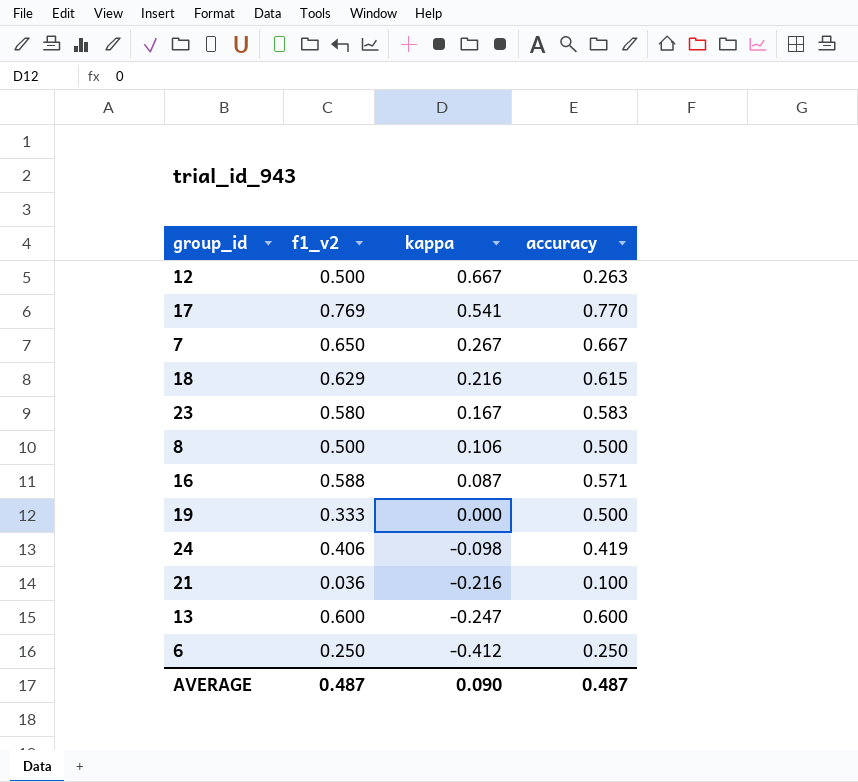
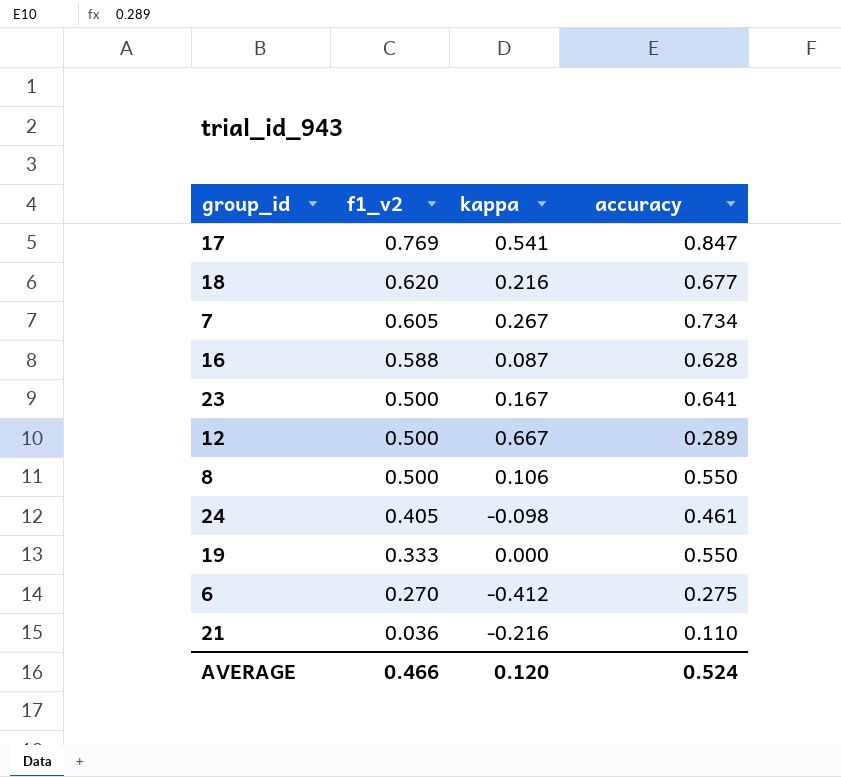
row order: kappa descending -> f1_v2 descending
row 13: 0.600 | -0.247 | 0.600 -> none
17 | accuracy: 0.770 -> 0.847
18 | f1_v2: 0.629 -> 0.620
18 | accuracy: 0.615 -> 0.677
7 | f1_v2: 0.650 -> 0.605
7 | accuracy: 0.667 -> 0.734
16 | accuracy: 0.571 -> 0.628
23 | f1_v2: 0.580 -> 0.500
23 | accuracy: 0.583 -> 0.641
12 | accuracy: 0.263 -> 0.289
8 | accuracy: 0.500 -> 0.550
24 | f1_v2: 0.406 -> 0.405
24 | accuracy: 0.419 -> 0.461
19 | accuracy: 0.500 -> 0.550
6 | f1_v2: 0.250 -> 0.270
6 | accuracy: 0.250 -> 0.275
21 | accuracy: 0.100 -> 0.110
AVERAGE | f1_v2: 0.487 -> 0.466
AVERAGE | kappa: 0.090 -> 0.120
AVERAGE | accuracy: 0.487 -> 0.524

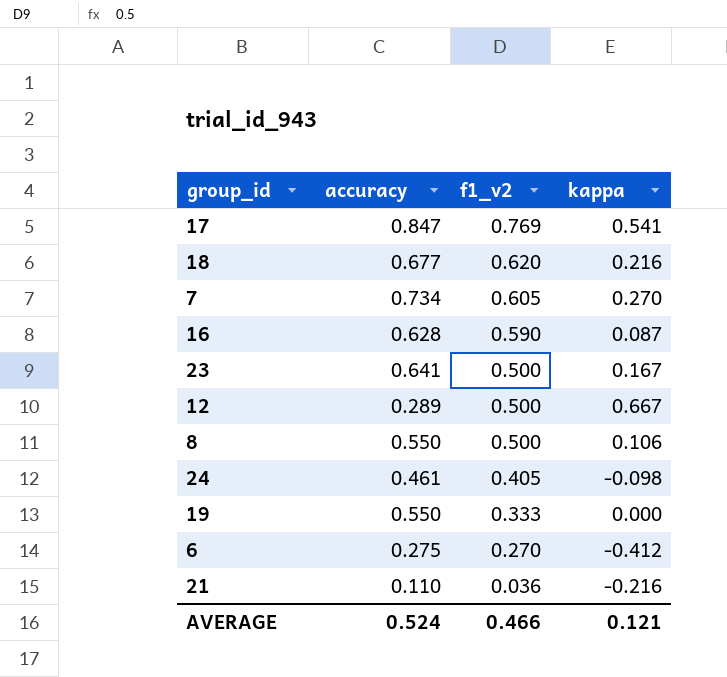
column accuracy | position: 4 -> 2
7 | kappa: 0.267 -> 0.270
16 | f1_v2: 0.588 -> 0.590
AVERAGE | kappa: 0.120 -> 0.121

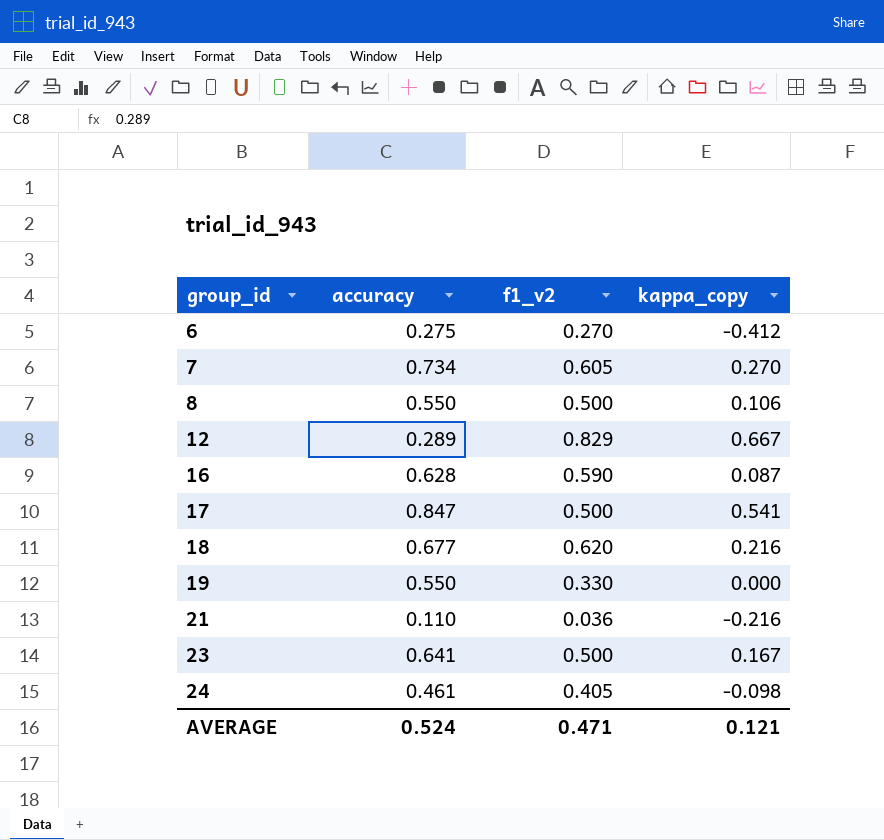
row order: f1_v2 descending -> group_id ascending
column name: kappa -> kappa_copy
12 | f1_v2: 0.500 -> 0.829
17 | f1_v2: 0.769 -> 0.500
19 | f1_v2: 0.333 -> 0.330
AVERAGE | f1_v2: 0.466 -> 0.471

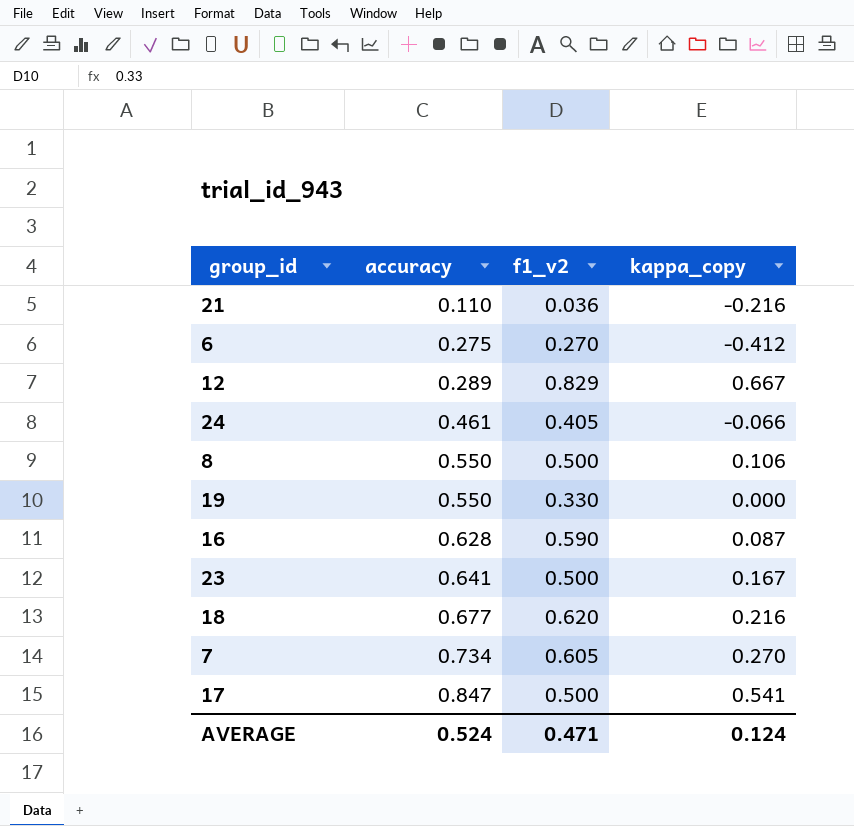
row order: group_id ascending -> accuracy ascending
24 | kappa_copy: -0.098 -> -0.066
AVERAGE | kappa_copy: 0.121 -> 0.124

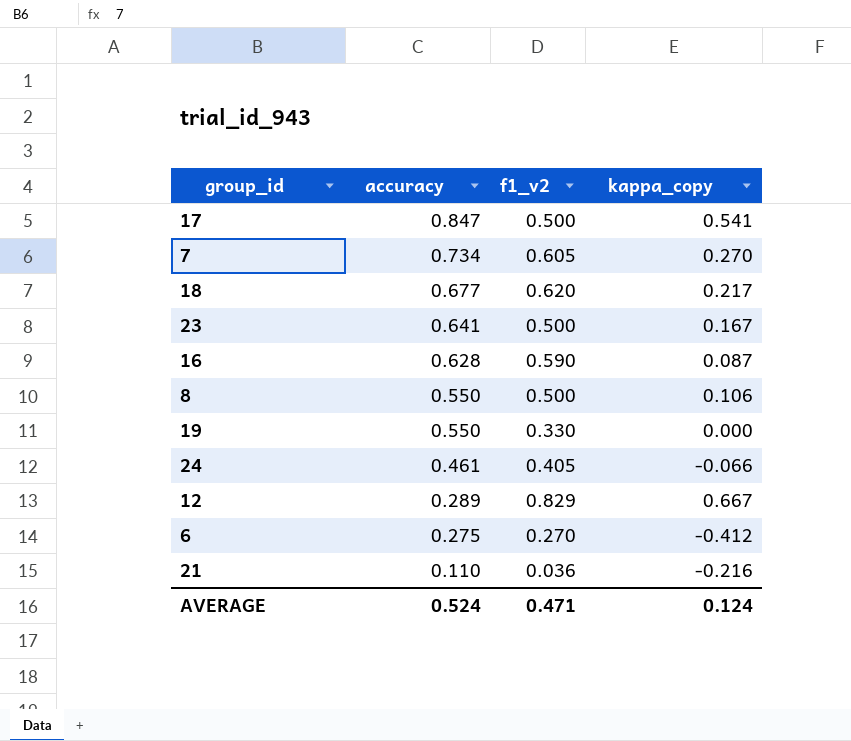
row order: accuracy ascending -> accuracy descending
18 | kappa_copy: 0.216 -> 0.217

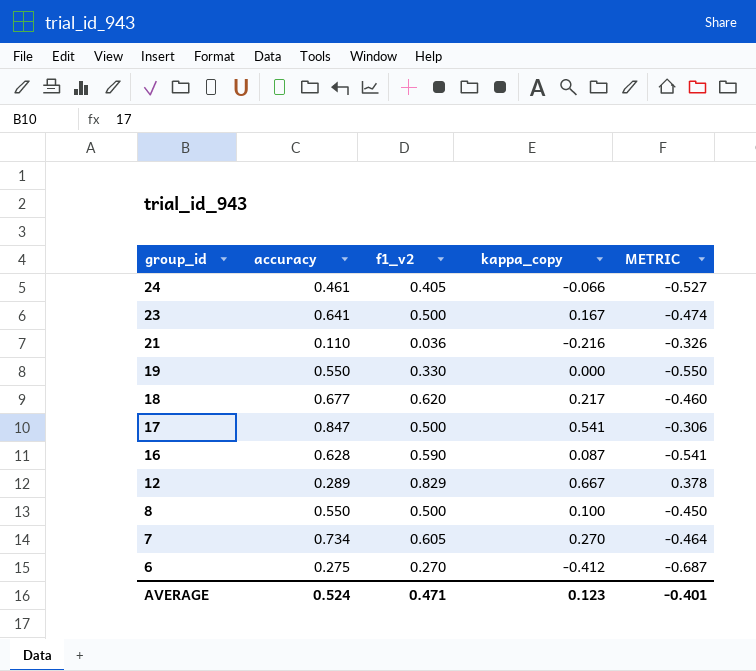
row order: accuracy descending -> group_id descending
column METRIC | formula: none -> [kappa_copy] - [accuracy]
8 | kappa_copy: 0.106 -> 0.100
AVERAGE | kappa_copy: 0.124 -> 0.123

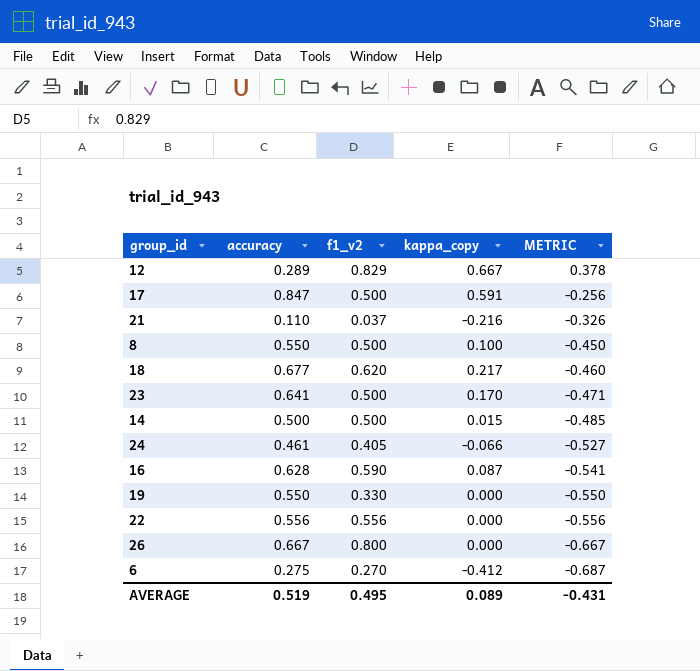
row order: group_id descending -> METRIC descending
row 7: 0.734 | 0.605 | 0.270 | -0.464 -> none
17 | kappa_copy: 0.541 -> 0.591
17 | METRIC: -0.306 -> -0.256
21 | f1_v2: 0.036 -> 0.037
23 | kappa_copy: 0.167 -> 0.170
23 | METRIC: -0.474 -> -0.471
row 14: none -> 0.500 | 0.500 | 0.015 | -0.485
row 22: none -> 0.556 | 0.556 | 0.000 | -0.556
row 26: none -> 0.667 | 0.800 | 0.000 | -0.667
AVERAGE | accuracy: 0.524 -> 0.519
AVERAGE | f1_v2: 0.471 -> 0.495
AVERAGE | kappa_copy: 0.123 -> 0.089
AVERAGE | METRIC: -0.401 -> -0.431

